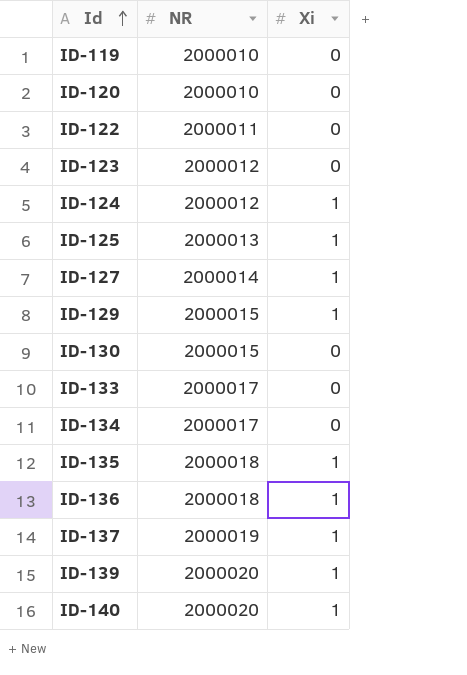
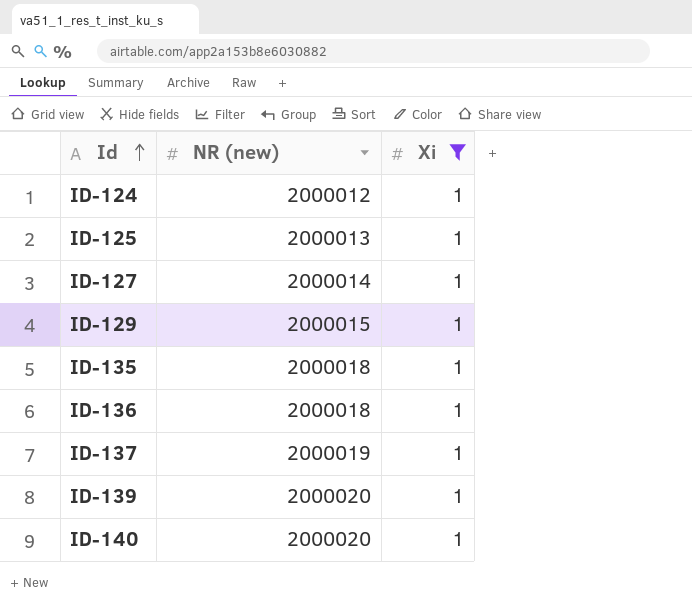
filter: none -> Xi = 1
column name: NR -> NR (new)

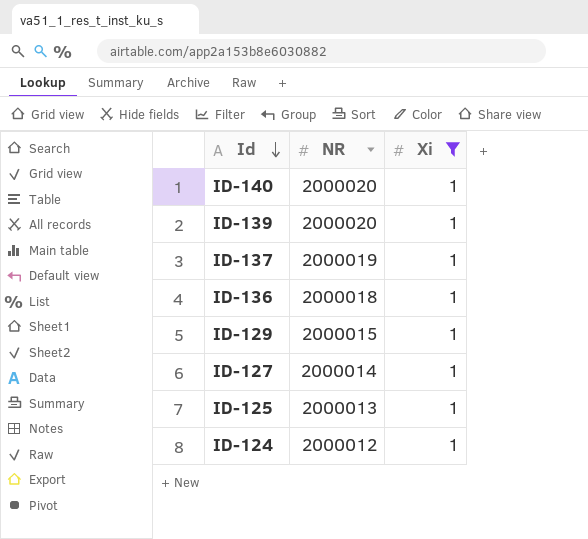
row order: Id ascending -> Id descending
column name: NR (new) -> NR
row ID-135: 2000018 | 1 -> none

